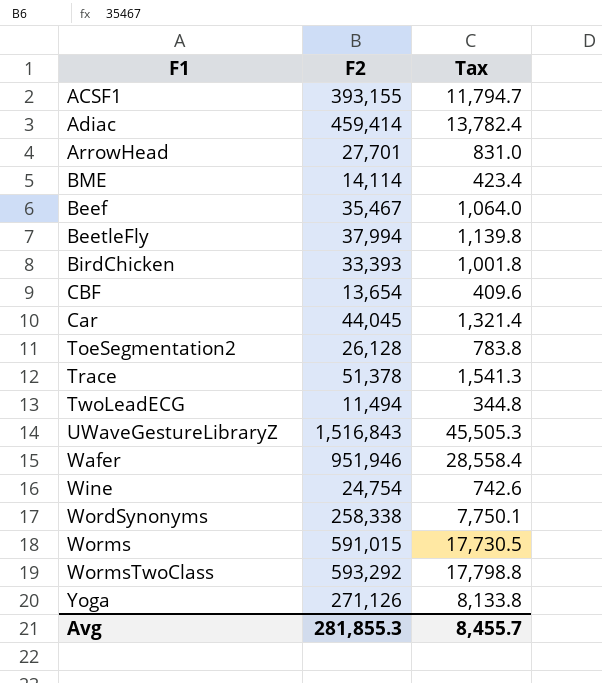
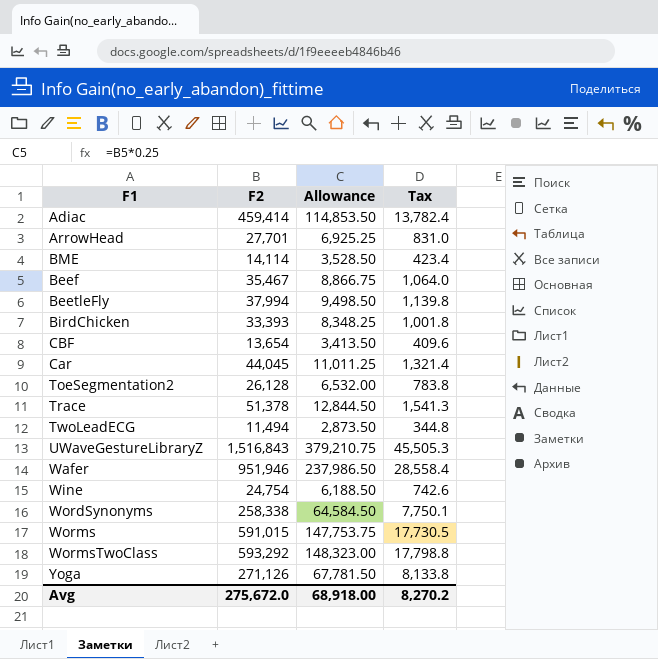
column Allowance | formula: none -> [F2] * 0.25
row ACSF1: 393,155 | 11,794.7 -> none
Avg | F2: 281,855.3 -> 275,672.0
Avg | Tax: 8,455.7 -> 8,270.2

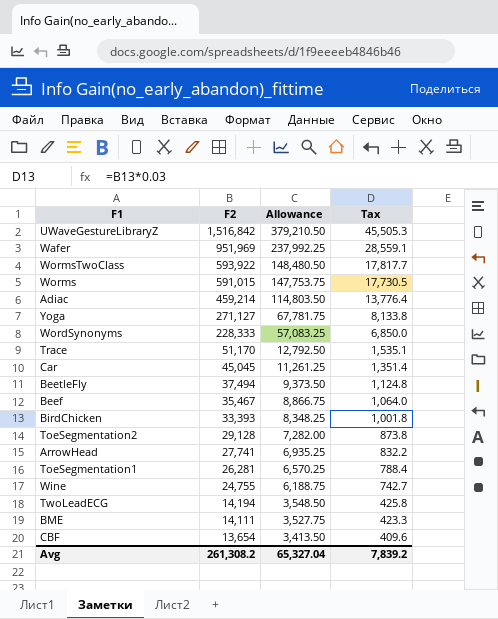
row order: none -> F2 descending
UWaveGestureLibraryZ | F2: 1,516,843 -> 1,516,842
UWaveGestureLibraryZ | Allowance: 379,210.75 -> 379,210.50
Wafer | F2: 951,946 -> 951,969
Wafer | Allowance: 237,986.50 -> 237,992.25
Wafer | Tax: 28,558.4 -> 28,559.1
WormsTwoClass | F2: 593,292 -> 593,922
WormsTwoClass | Allowance: 148,323.00 -> 148,480.50
WormsTwoClass | Tax: 17,798.8 -> 17,817.7
Adiac | F2: 459,414 -> 459,214
Adiac | Allowance: 114,853.50 -> 114,803.50
Adiac | Tax: 13,782.4 -> 13,776.4
Yoga | F2: 271,126 -> 271,127
Yoga | Allowance: 67,781.50 -> 67,781.75
WordSynonyms | F2: 258,338 -> 228,333
WordSynonyms | Allowance: 64,584.50 -> 57,083.25
WordSynonyms | Tax: 7,750.1 -> 6,850.0
Trace | F2: 51,378 -> 51,170
Trace | Allowance: 12,844.50 -> 12,792.50
Trace | Tax: 1,541.3 -> 1,535.1
Car | F2: 44,045 -> 45,045
Car | Allowance: 11,011.25 -> 11,261.25
Car | Tax: 1,321.4 -> 1,351.4
BeetleFly | F2: 37,994 -> 37,494
BeetleFly | Allowance: 9,498.50 -> 9,373.50
BeetleFly | Tax: 1,139.8 -> 1,124.8
ToeSegmentation2 | F2: 26,128 -> 29,128
ToeSegmentation2 | Allowance: 6,532.00 -> 7,282.00
ToeSegmentation2 | Tax: 783.8 -> 873.8
ArrowHead | F2: 27,701 -> 27,741
ArrowHead | Allowance: 6,925.25 -> 6,935.25
ArrowHead | Tax: 831.0 -> 832.2
row ToeSegmentation1: none -> 26,281 | 6,570.25 | 788.4
Wine | F2: 24,754 -> 24,755
Wine | Allowance: 6,188.50 -> 6,188.75
Wine | Tax: 742.6 -> 742.7
TwoLeadECG | F2: 11,494 -> 14,194
TwoLeadECG | Allowance: 2,873.50 -> 3,548.50
TwoLeadECG | Tax: 344.8 -> 425.8
BME | F2: 14,114 -> 14,111
BME | Allowance: 3,528.50 -> 3,527.75
BME | Tax: 423.4 -> 423.3
Avg | F2: 275,672.0 -> 261,308.2
Avg | Allowance: 68,918.00 -> 65,327.04
Avg | Tax: 8,270.2 -> 7,839.2

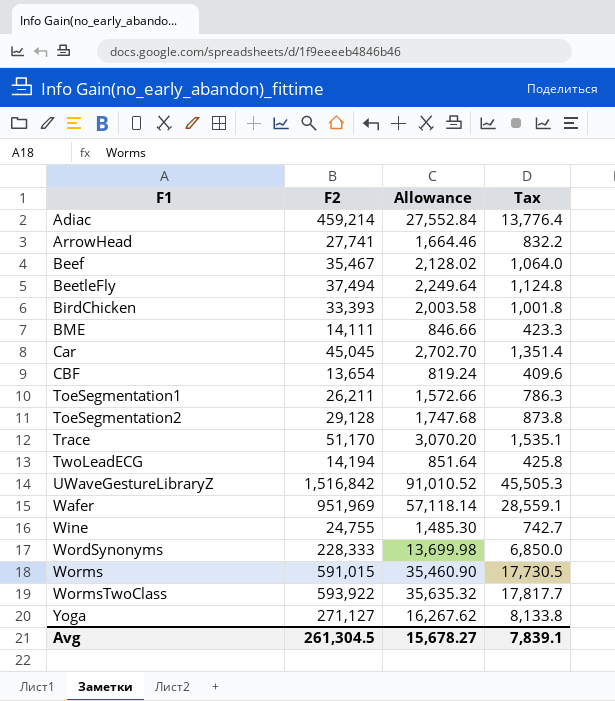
row order: F2 descending -> F1 ascending
column Allowance | formula: [F2] * 0.25 -> [F2] * 0.06
ToeSegmentation1 | F2: 26,281 -> 26,211
ToeSegmentation1 | Tax: 788.4 -> 786.3
Avg | F2: 261,308.2 -> 261,304.5
Avg | Allowance: 65,327.04 -> 15,678.27
Avg | Tax: 7,839.2 -> 7,839.1

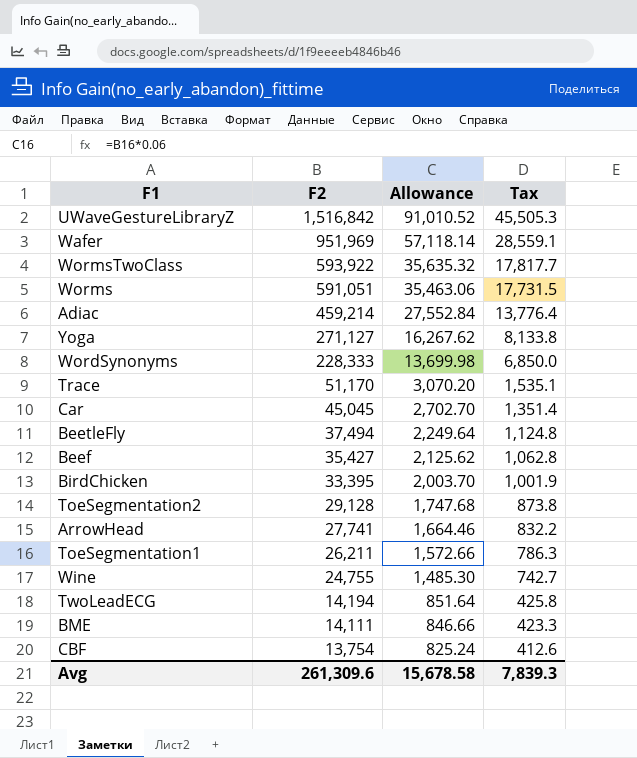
row order: F1 ascending -> F2 descending
Worms | F2: 591,015 -> 591,051
Worms | Allowance: 35,460.90 -> 35,463.06
Worms | Tax: 17,730.5 -> 17,731.5
Beef | F2: 35,467 -> 35,427
Beef | Allowance: 2,128.02 -> 2,125.62
Beef | Tax: 1,064.0 -> 1,062.8
BirdChicken | F2: 33,393 -> 33,395
BirdChicken | Allowance: 2,003.58 -> 2,003.70
BirdChicken | Tax: 1,001.8 -> 1,001.9
CBF | F2: 13,654 -> 13,754
CBF | Allowance: 819.24 -> 825.24
CBF | Tax: 409.6 -> 412.6
Avg | F2: 261,304.5 -> 261,309.6
Avg | Allowance: 15,678.27 -> 15,678.58
Avg | Tax: 7,839.1 -> 7,839.3

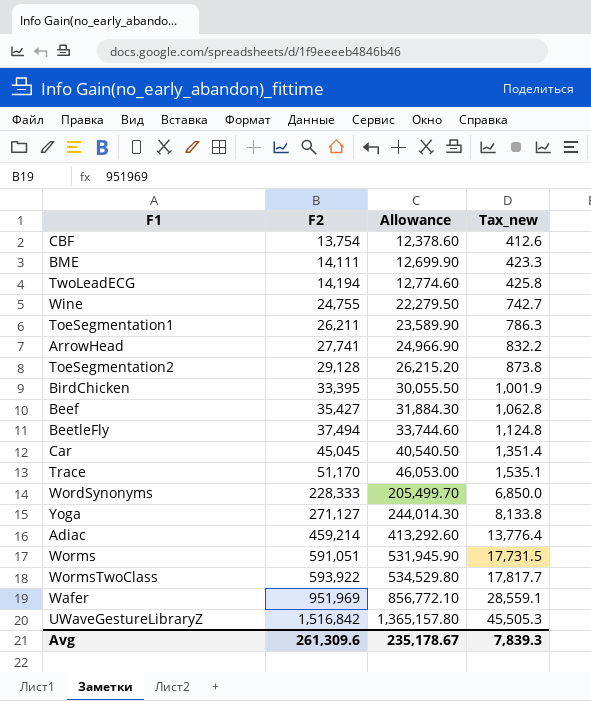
row order: F2 descending -> F2 ascending
column Allowance | formula: [F2] * 0.06 -> [F2] * 0.9
column name: Tax -> Tax_new
Avg | Allowance: 15,678.58 -> 235,178.67

